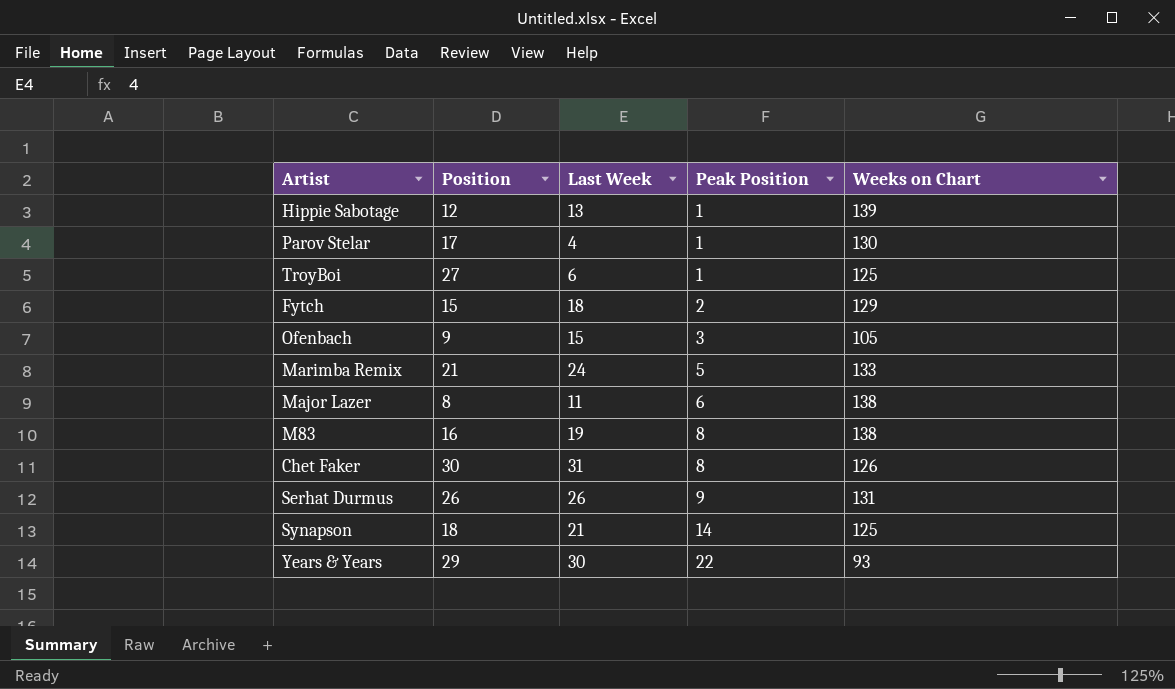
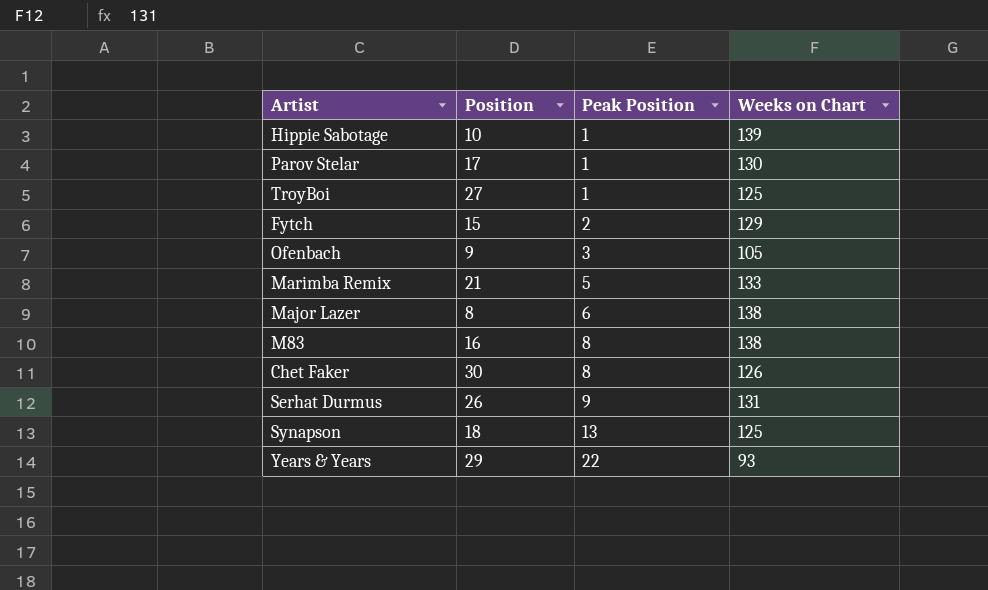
column Last Week | position: 3 -> none
Hippie Sabotage | Position: 12 -> 10
Synapson | Peak Position: 14 -> 13

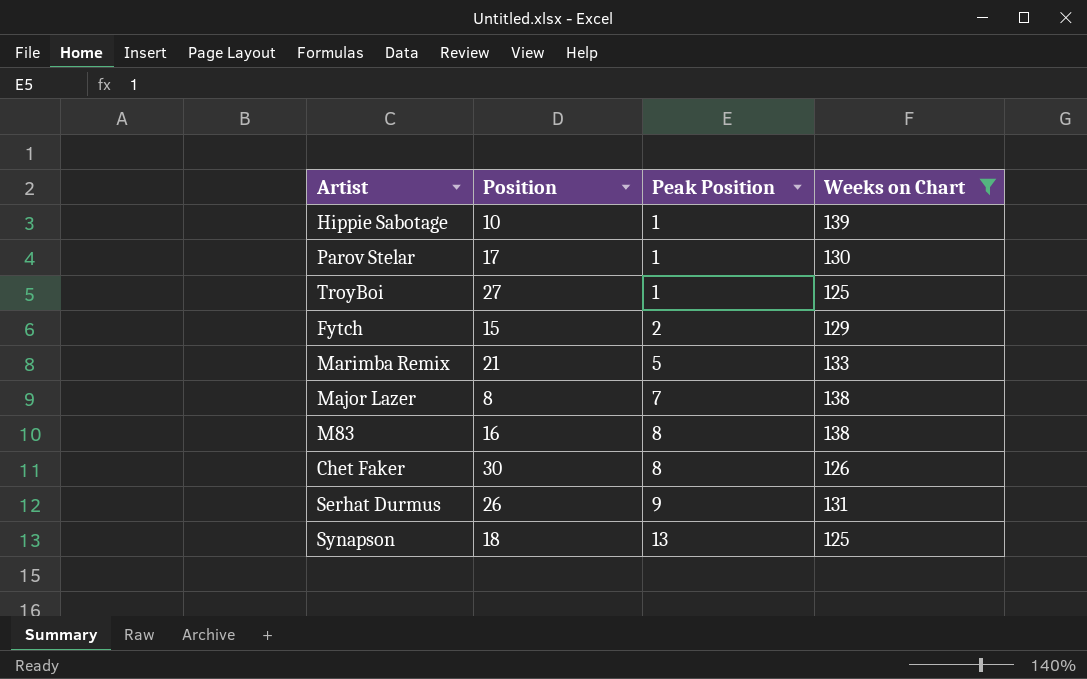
filter: none -> Weeks on Chart >= 125
Major Lazer | Peak Position: 6 -> 7

